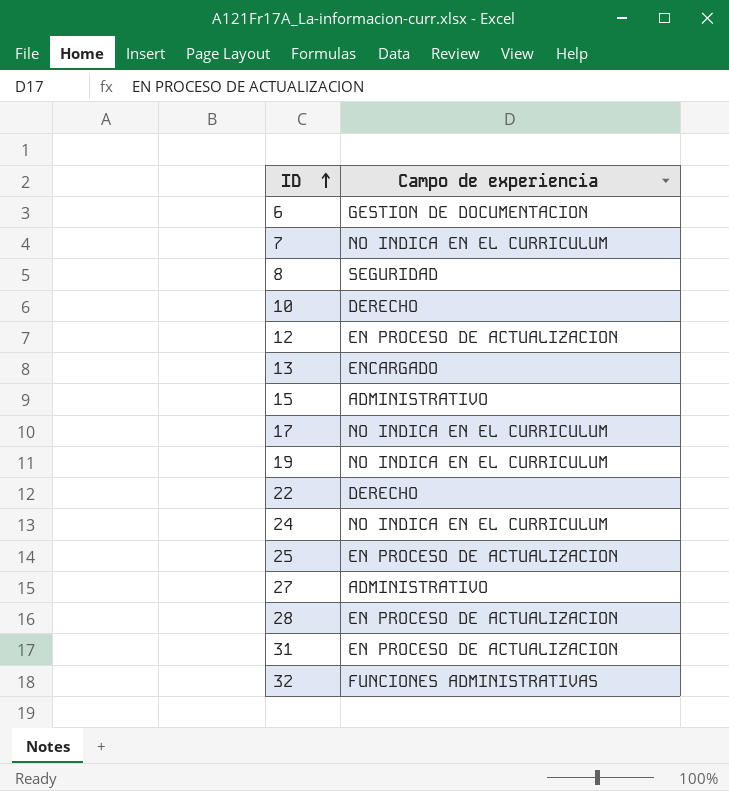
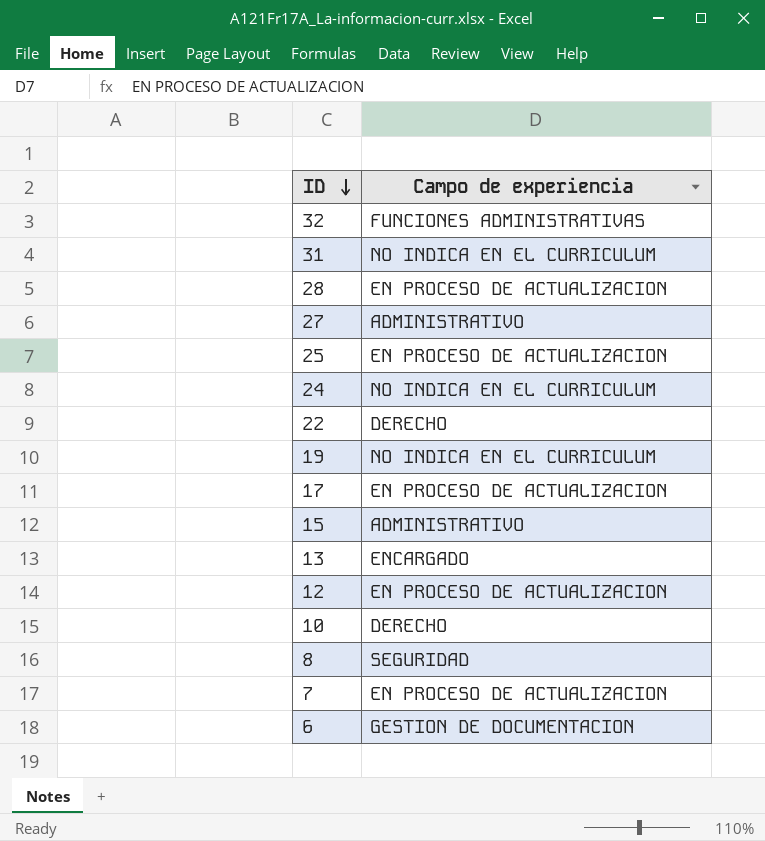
row order: ID ascending -> ID descending
31 | Campo de experiencia: EN PROCESO DE ACTUALIZACION -> NO INDICA EN EL CURRICULUM
17 | Campo de experiencia: NO INDICA EN EL CURRICULUM -> EN PROCESO DE ACTUALIZACION
7 | Campo de experiencia: NO INDICA EN EL CURRICULUM -> EN PROCESO DE ACTUALIZACION

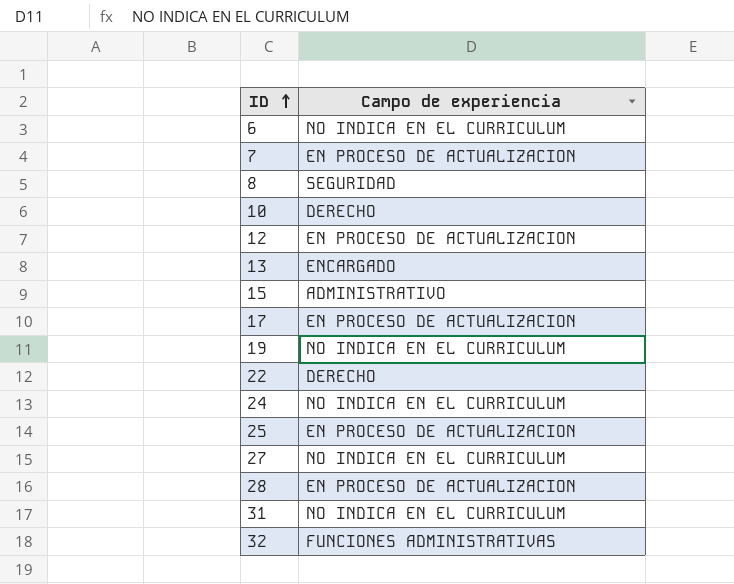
row order: ID descending -> ID ascending
6 | Campo de experiencia: GESTION DE DOCUMENTACION -> NO INDICA EN EL CURRICULUM
27 | Campo de experiencia: ADMINISTRATIVO -> NO INDICA EN EL CURRICULUM

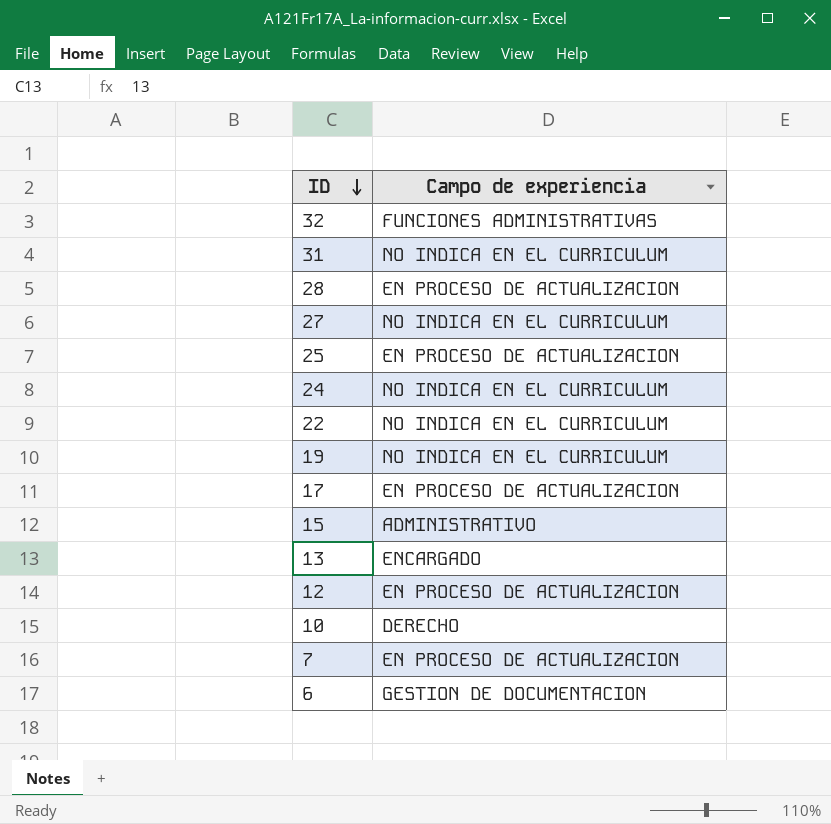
row order: ID ascending -> ID descending
row 8: SEGURIDAD -> none
22 | Campo de experiencia: DERECHO -> NO INDICA EN EL CURRICULUM
6 | Campo de experiencia: NO INDICA EN EL CURRICULUM -> GESTION DE DOCUMENTACION

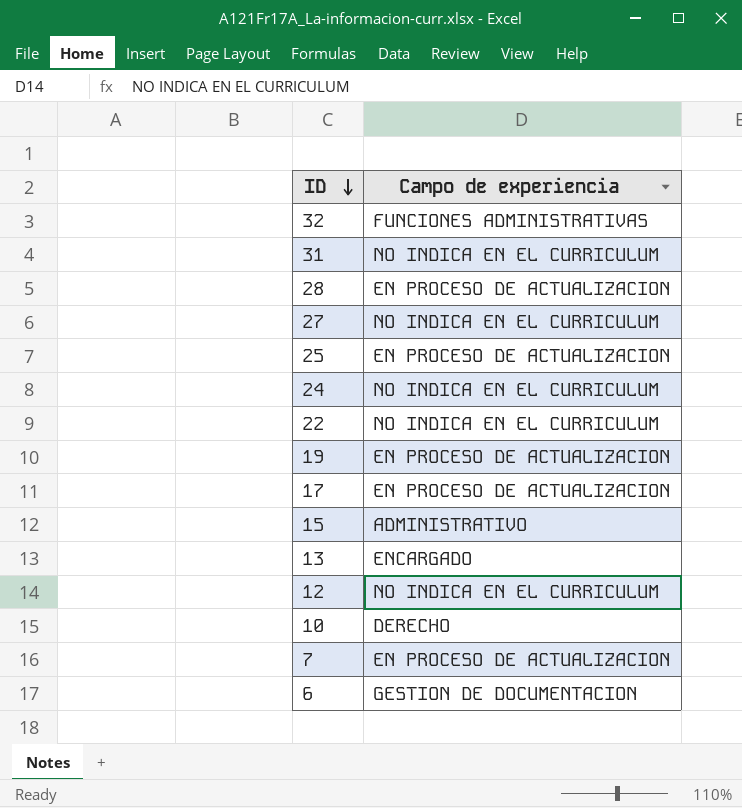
19 | Campo de experiencia: NO INDICA EN EL CURRICULUM -> EN PROCESO DE ACTUALIZACION
12 | Campo de experiencia: EN PROCESO DE ACTUALIZACION -> NO INDICA EN EL CURRICULUM

